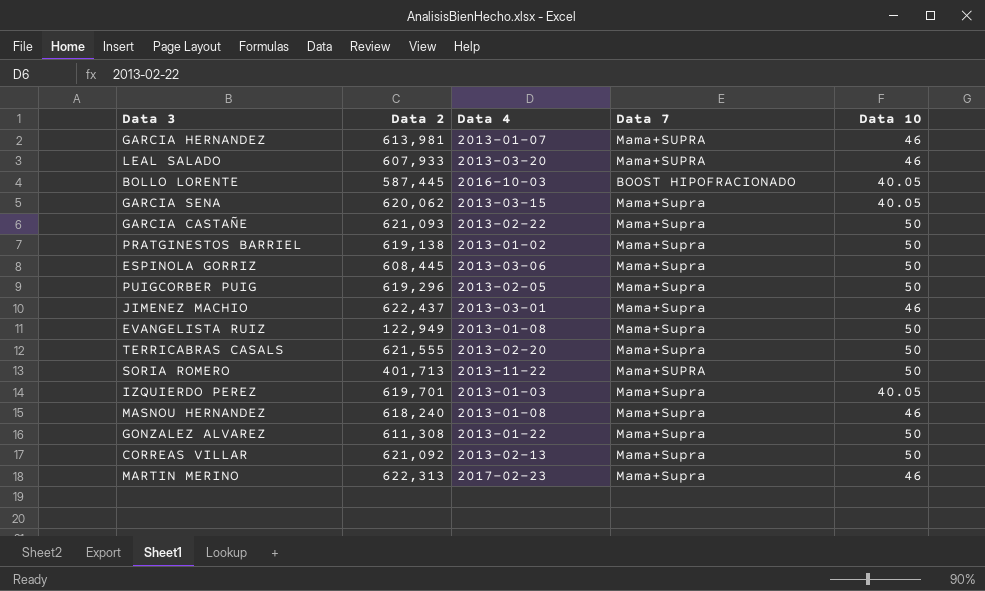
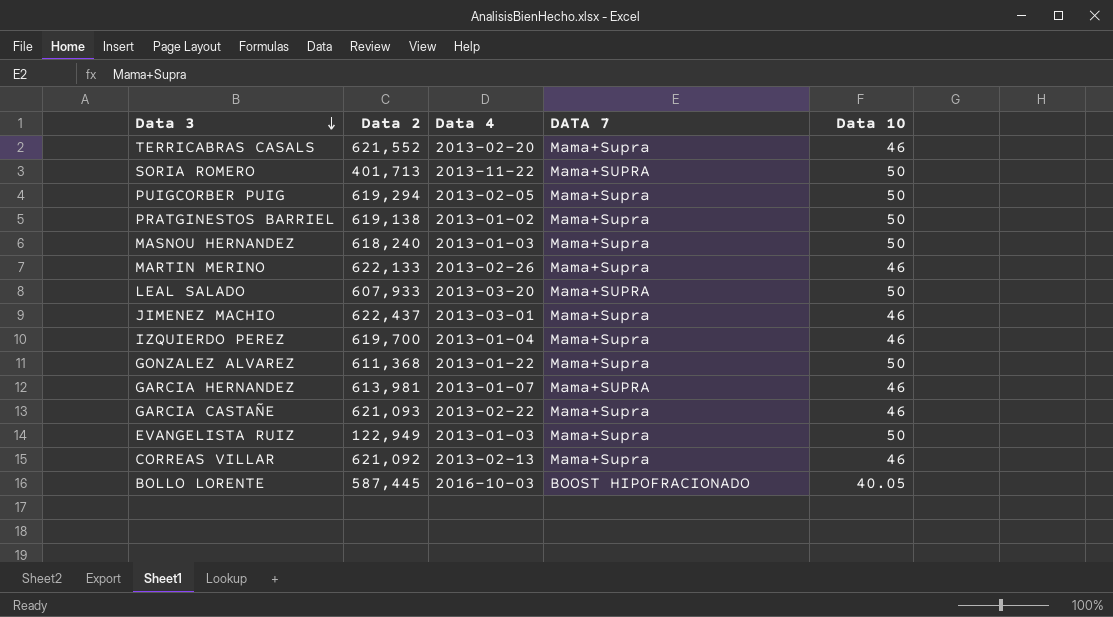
row order: none -> Data 3 descending
column name: Data 7 -> DATA 7
row GARCIA SENA: 620,062 | 2013-03-15 | Mama+Supra | 40.05 -> none
row ESPINOLA GORRIZ: 608,445 | 2013-03-06 | Mama+Supra | 50 -> none
TERRICABRAS CASALS | Data 2: 621,555 -> 621,552
TERRICABRAS CASALS | Data 10: 50 -> 46
PUIGCORBER PUIG | Data 2: 619,296 -> 619,294
MASNOU HERNANDEZ | Data 4: 2013-01-08 -> 2013-01-03
MASNOU HERNANDEZ | Data 10: 46 -> 50
MARTIN MERINO | Data 2: 622,313 -> 622,133
MARTIN MERINO | Data 4: 2017-02-23 -> 2013-02-26
LEAL SALADO | Data 10: 46 -> 50
IZQUIERDO PEREZ | Data 2: 619,701 -> 619,700
IZQUIERDO PEREZ | Data 4: 2013-01-03 -> 2013-01-04
IZQUIERDO PEREZ | Data 10: 40.05 -> 46
GONZALEZ ALVAREZ | Data 2: 611,308 -> 611,368
GARCIA CASTAÑE | Data 10: 50 -> 46
EVANGELISTA RUIZ | Data 4: 2013-01-08 -> 2013-01-03
CORREAS VILLAR | Data 10: 50 -> 46

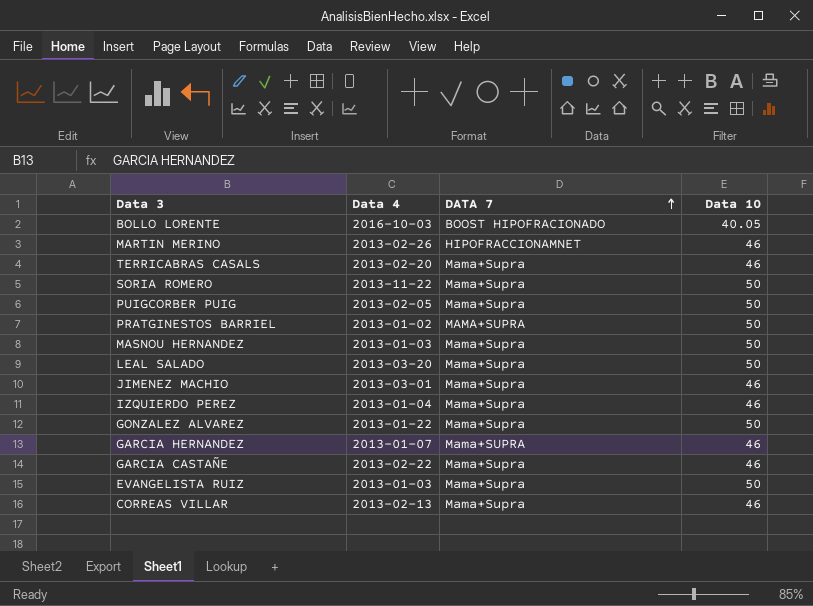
row order: Data 3 descending -> DATA 7 ascending
column Data 2 | position: 2 -> none
MARTIN MERINO | DATA 7: Mama+Supra -> HIPOFRACCIONAMNET
SORIA ROMERO | DATA 7: Mama+SUPRA -> Mama+Supra
PRATGINESTOS BARRIEL | DATA 7: Mama+Supra -> MAMA+SUPRA
LEAL SALADO | DATA 7: Mama+SUPRA -> Mama+Supra

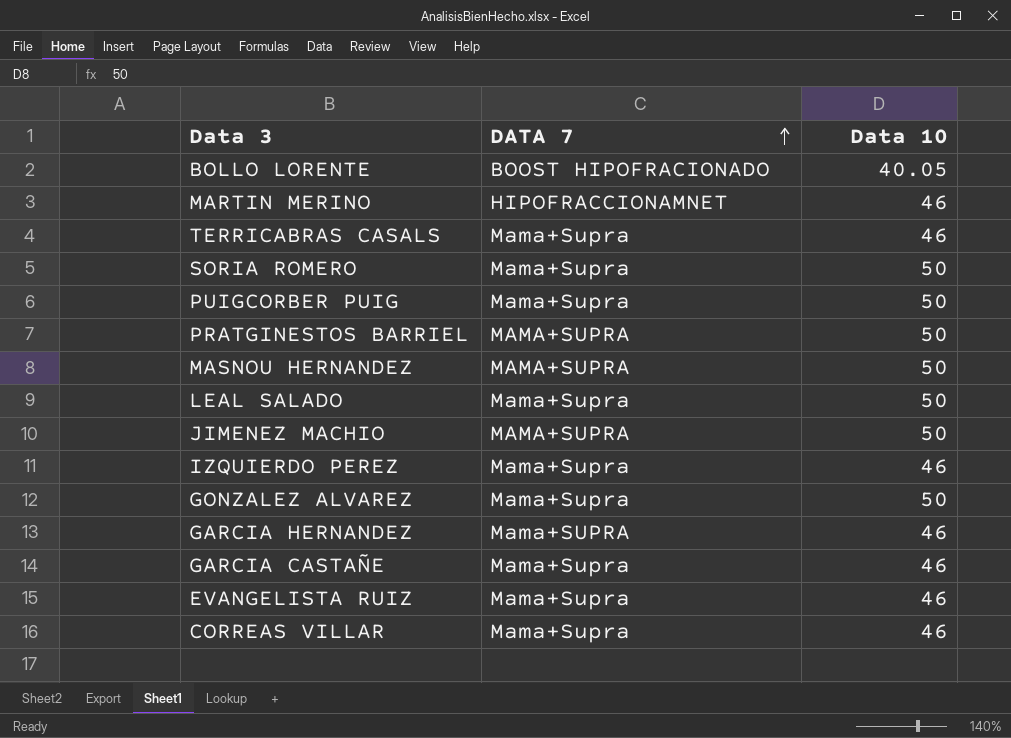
column Data 4 | position: 2 -> none
MASNOU HERNANDEZ | DATA 7: Mama+Supra -> MAMA+SUPRA
JIMENEZ MACHIO | DATA 7: Mama+Supra -> MAMA+SUPRA
JIMENEZ MACHIO | Data 10: 46 -> 50
EVANGELISTA RUIZ | Data 10: 50 -> 46

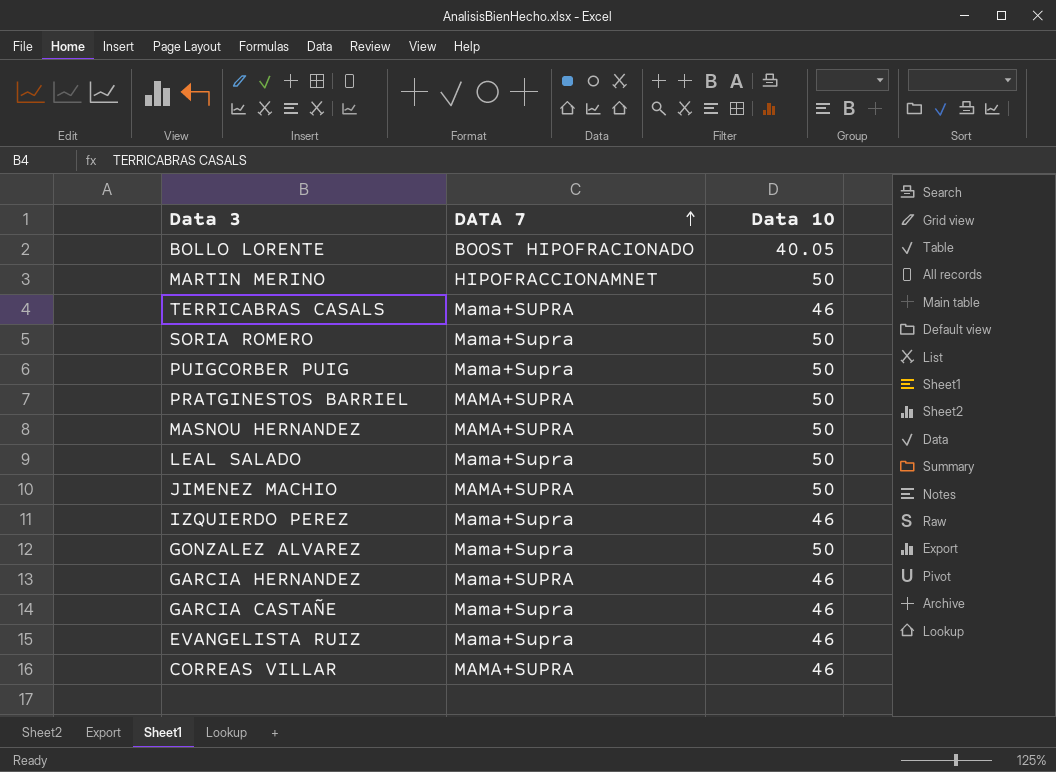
MARTIN MERINO | Data 10: 46 -> 50
TERRICABRAS CASALS | DATA 7: Mama+Supra -> Mama+SUPRA
CORREAS VILLAR | DATA 7: Mama+Supra -> MAMA+SUPRA

